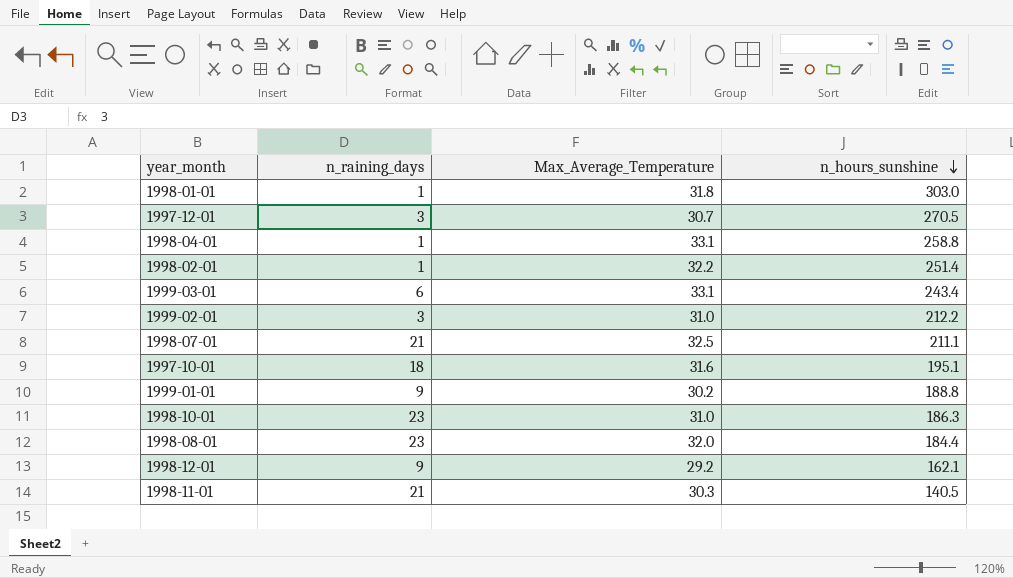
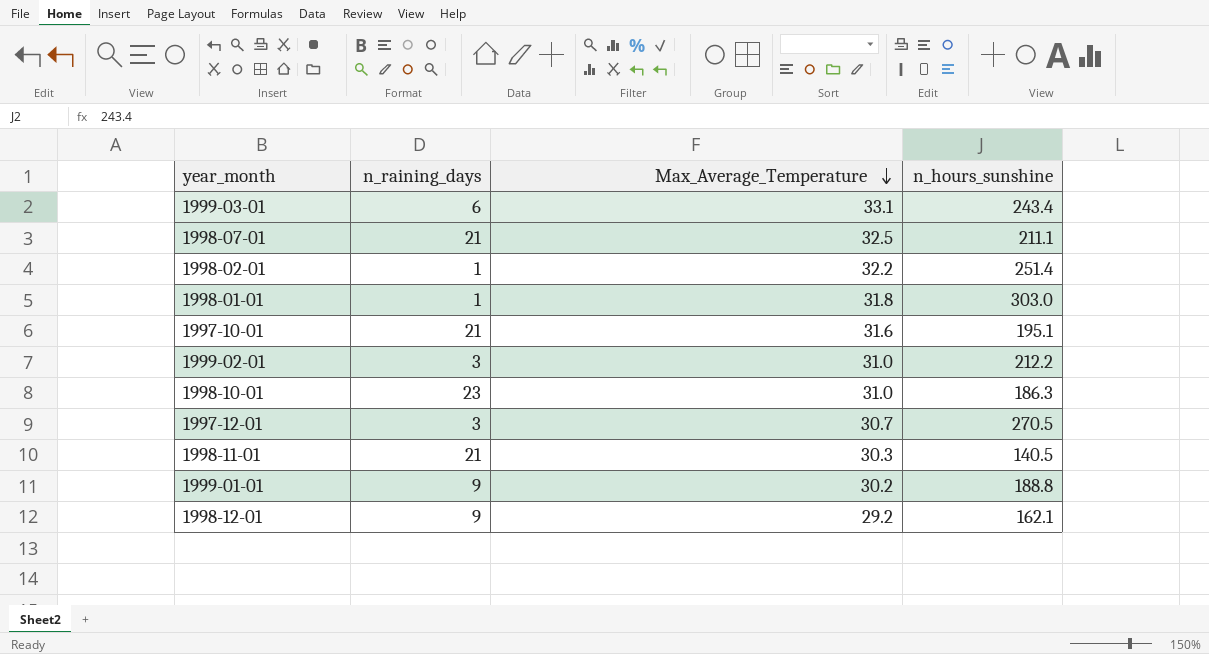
row order: n_hours_sunshine descending -> Max_Average_Temperature descending
row 1998-04-01: 1 | 33.1 | 258.8 -> none
row 1998-08-01: 23 | 32.0 | 184.4 -> none
1997-10-01 | n_raining_days: 18 -> 21

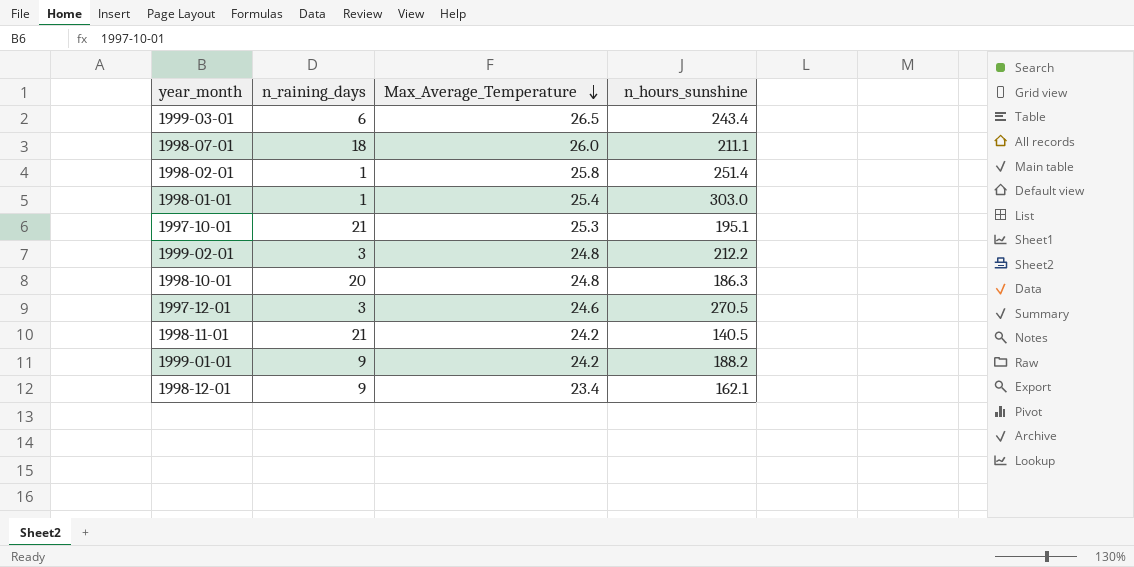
1999-03-01 | Max_Average_Temperature: 33.1 -> 26.5
1998-07-01 | n_raining_days: 21 -> 18
1998-07-01 | Max_Average_Temperature: 32.5 -> 26.0
1998-02-01 | Max_Average_Temperature: 32.2 -> 25.8
1998-01-01 | Max_Average_Temperature: 31.8 -> 25.4
1997-10-01 | Max_Average_Temperature: 31.6 -> 25.3
1999-02-01 | Max_Average_Temperature: 31.0 -> 24.8
1998-10-01 | n_raining_days: 23 -> 20
1998-10-01 | Max_Average_Temperature: 31.0 -> 24.8
1997-12-01 | Max_Average_Temperature: 30.7 -> 24.6
1998-11-01 | Max_Average_Temperature: 30.3 -> 24.2
1999-01-01 | Max_Average_Temperature: 30.2 -> 24.2
1999-01-01 | n_hours_sunshine: 188.8 -> 188.2
1998-12-01 | Max_Average_Temperature: 29.2 -> 23.4

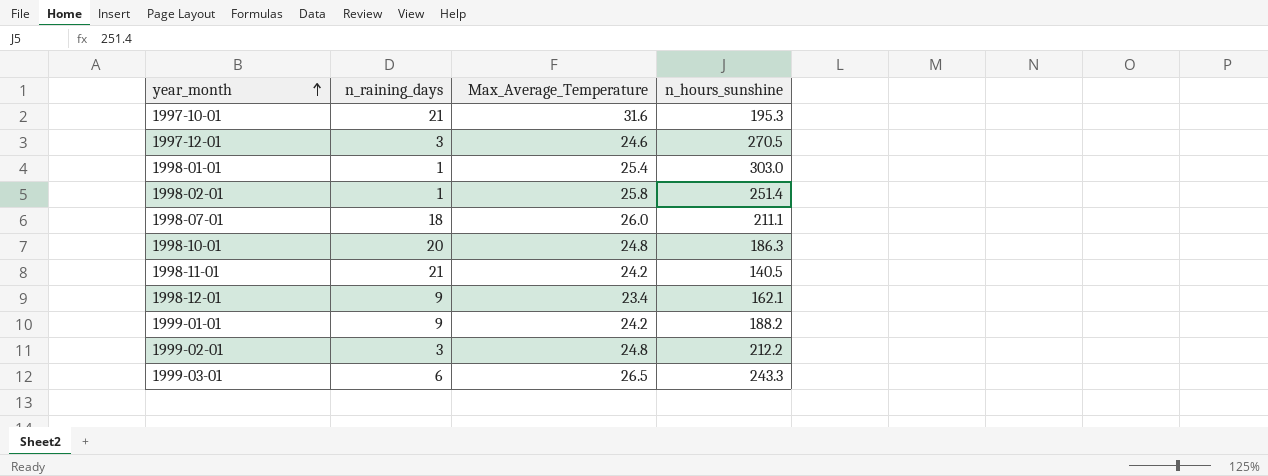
row order: Max_Average_Temperature descending -> year_month ascending
1997-10-01 | Max_Average_Temperature: 25.3 -> 31.6
1997-10-01 | n_hours_sunshine: 195.1 -> 195.3
1999-03-01 | n_hours_sunshine: 243.4 -> 243.3

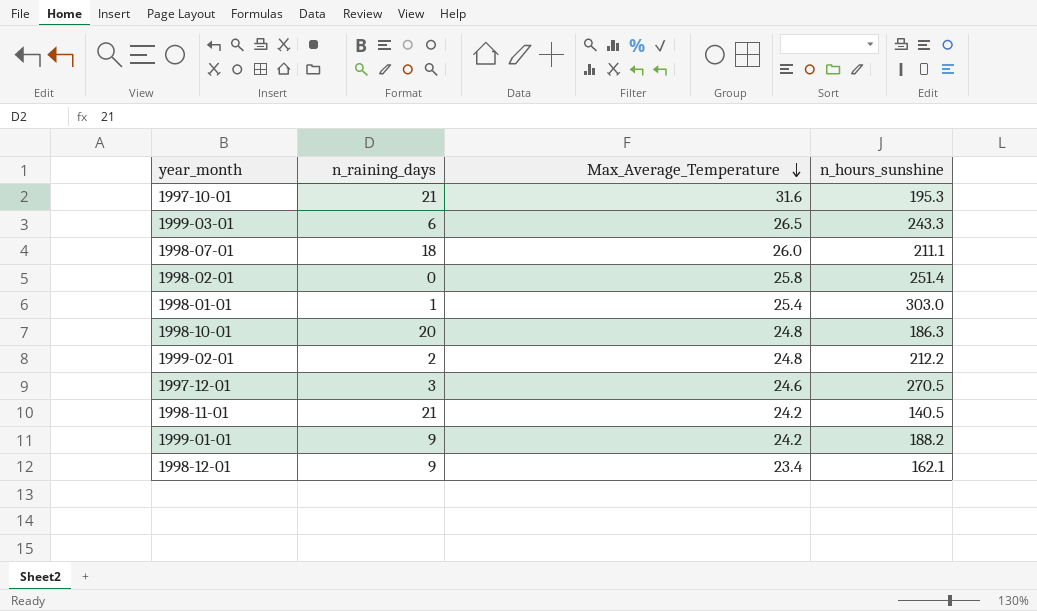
row order: year_month ascending -> Max_Average_Temperature descending
1998-02-01 | n_raining_days: 1 -> 0
1999-02-01 | n_raining_days: 3 -> 2

